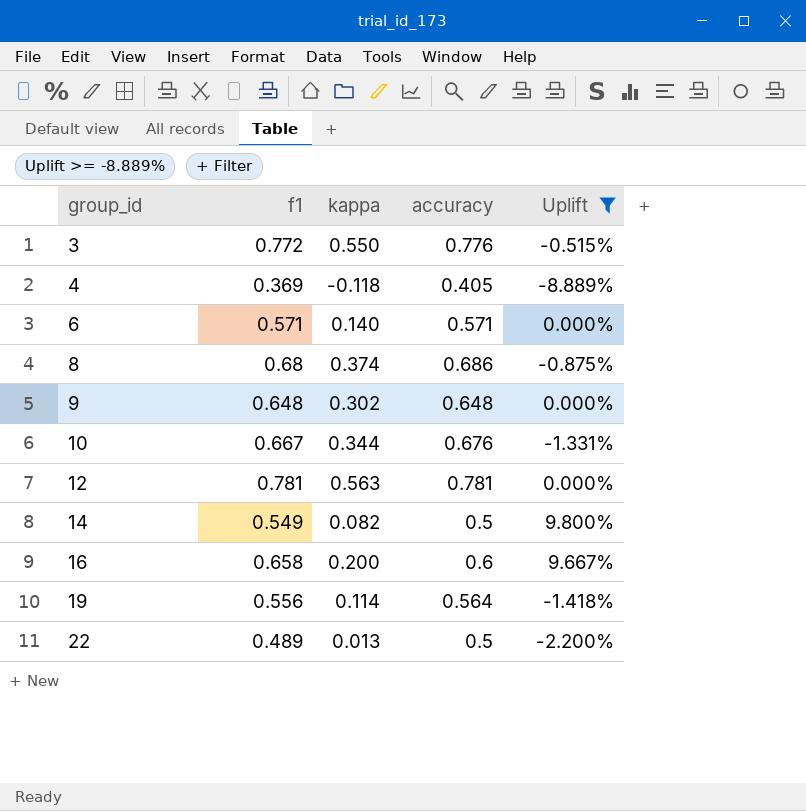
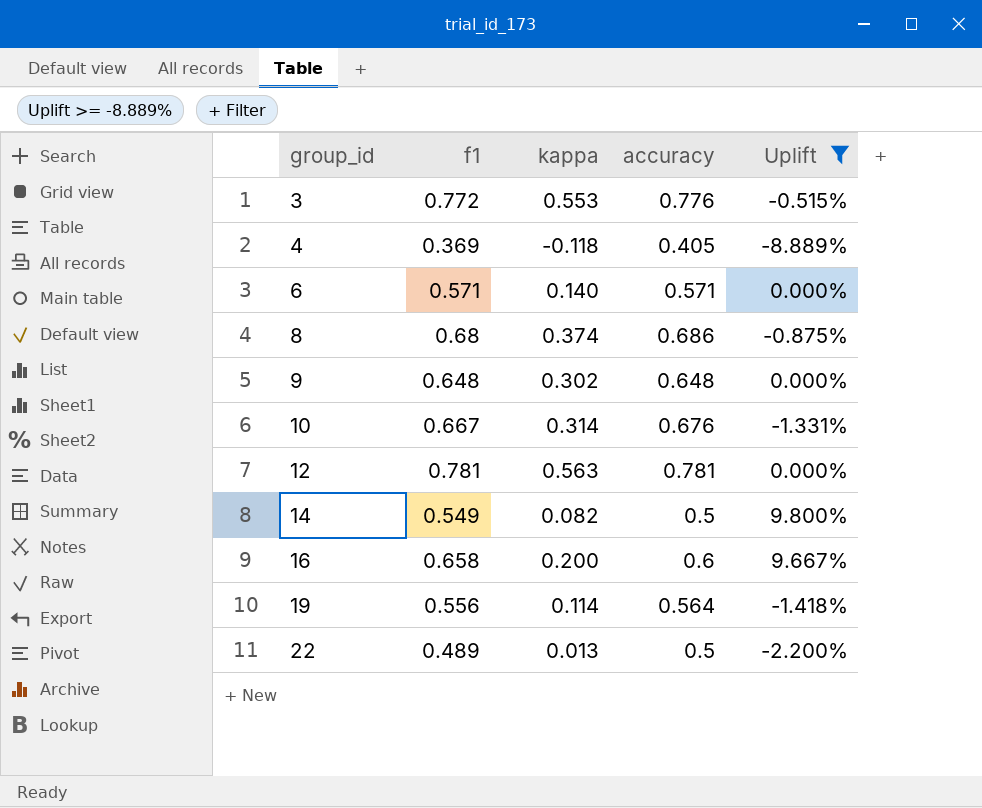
3 | kappa: 0.550 -> 0.553
10 | kappa: 0.344 -> 0.314

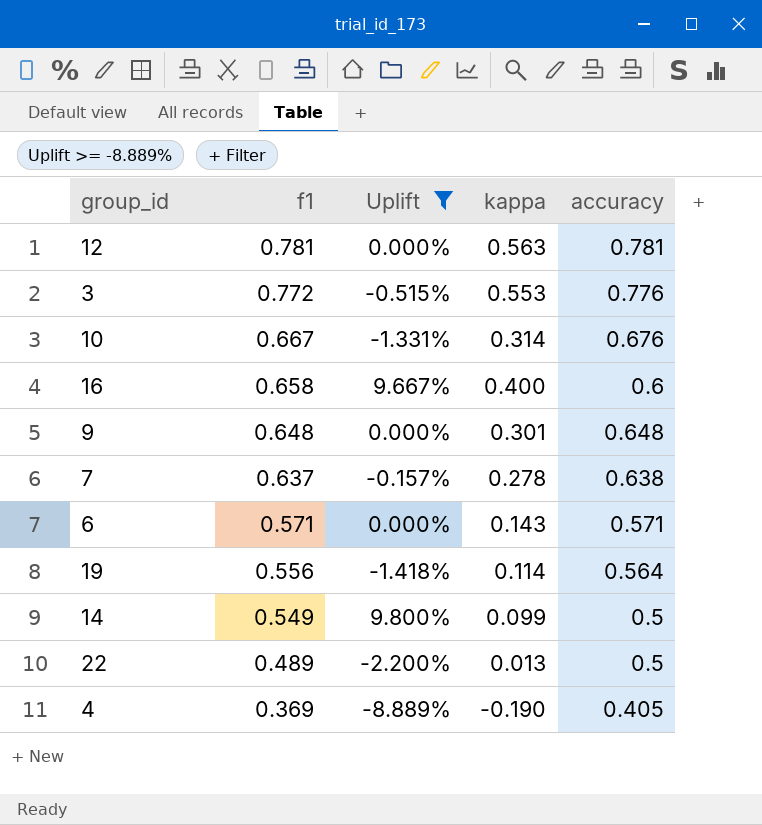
row order: group_id ascending -> f1 descending
column Uplift | position: 5 -> 3
row 8: 0.68 | 0.374 | 0.686 | -0.875% -> none
16 | kappa: 0.200 -> 0.400
9 | kappa: 0.302 -> 0.301
row 7: none -> 0.637 | -0.157% | 0.278 | 0.638
6 | kappa: 0.140 -> 0.143
14 | kappa: 0.082 -> 0.099
4 | kappa: -0.118 -> -0.190

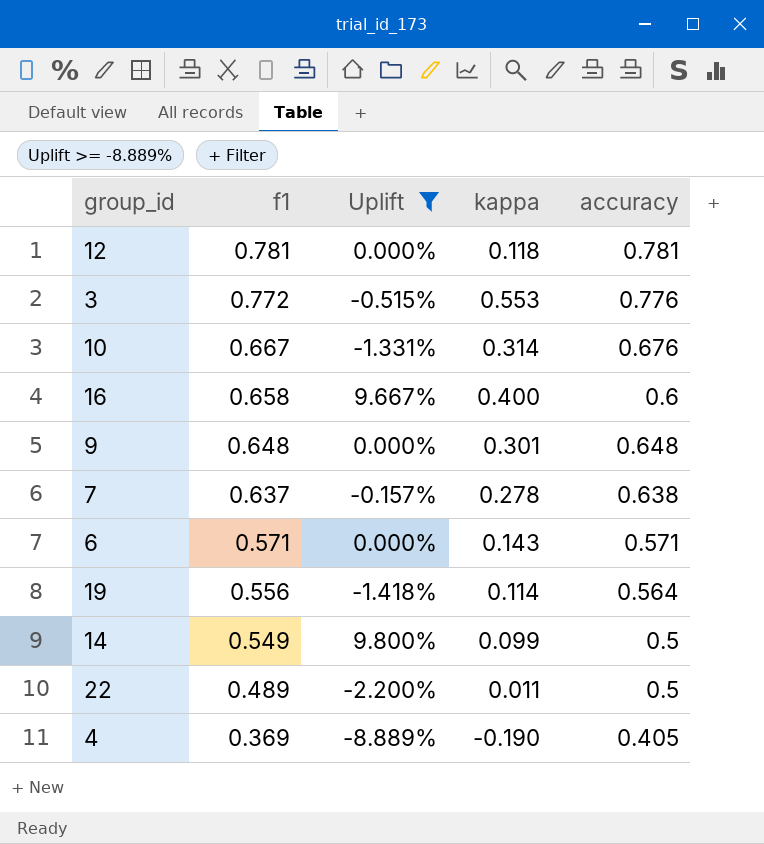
12 | kappa: 0.563 -> 0.118
22 | kappa: 0.013 -> 0.011

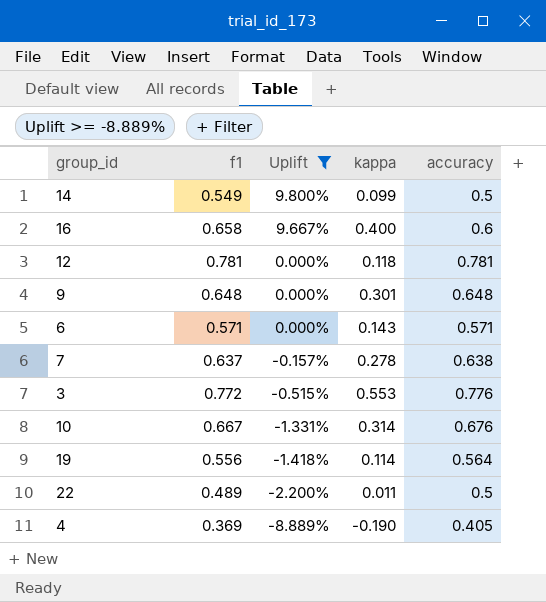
row order: f1 descending -> Uplift descending

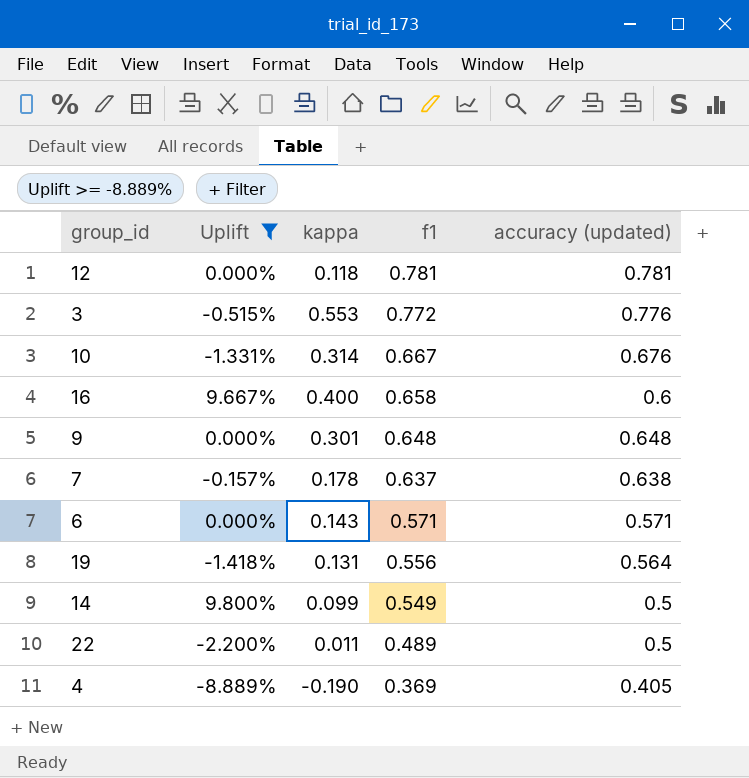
row order: Uplift descending -> f1 descending
column f1 | position: 2 -> 4
column name: accuracy -> accuracy (updated)
7 | kappa: 0.278 -> 0.178
19 | kappa: 0.114 -> 0.131

